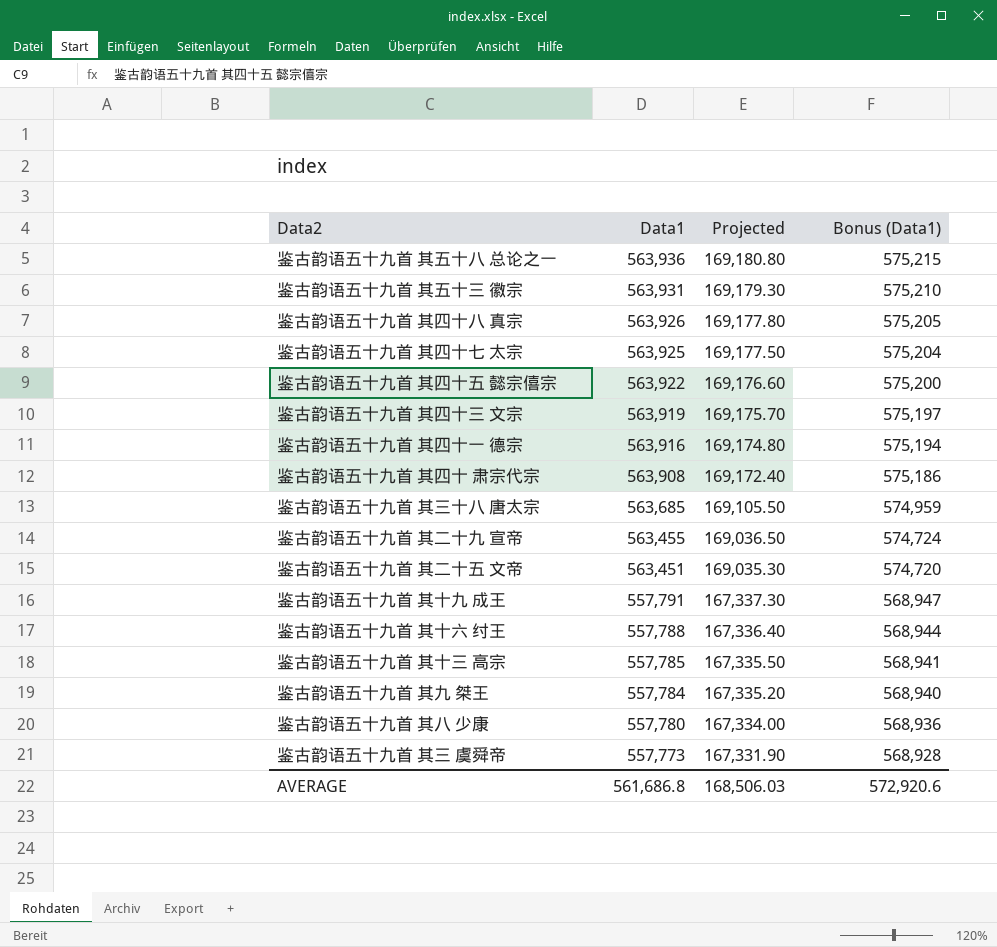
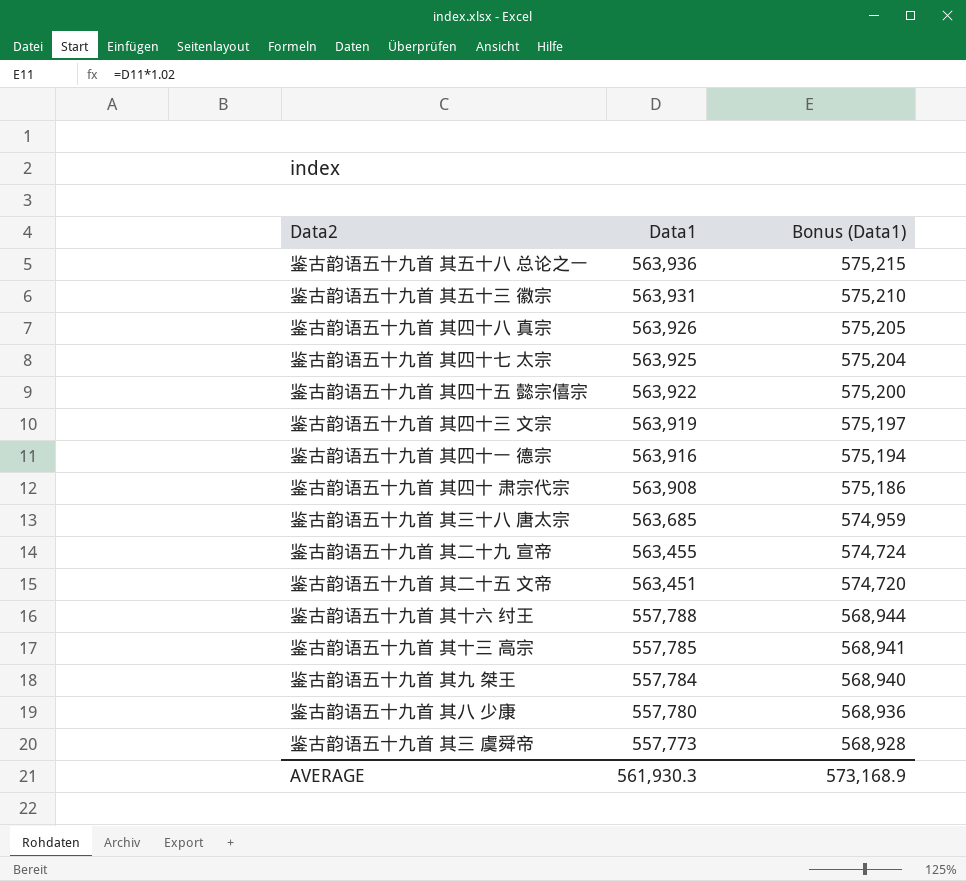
column Projected | formula: [Data1] * 0.3 -> none
row 鉴古韵语五十九首 其十九 成王: 557,791 | 167,337.30 | 568,947 -> none
AVERAGE | Data1: 561,686.8 -> 561,930.3
AVERAGE | Bonus (Data1): 572,920.6 -> 573,168.9

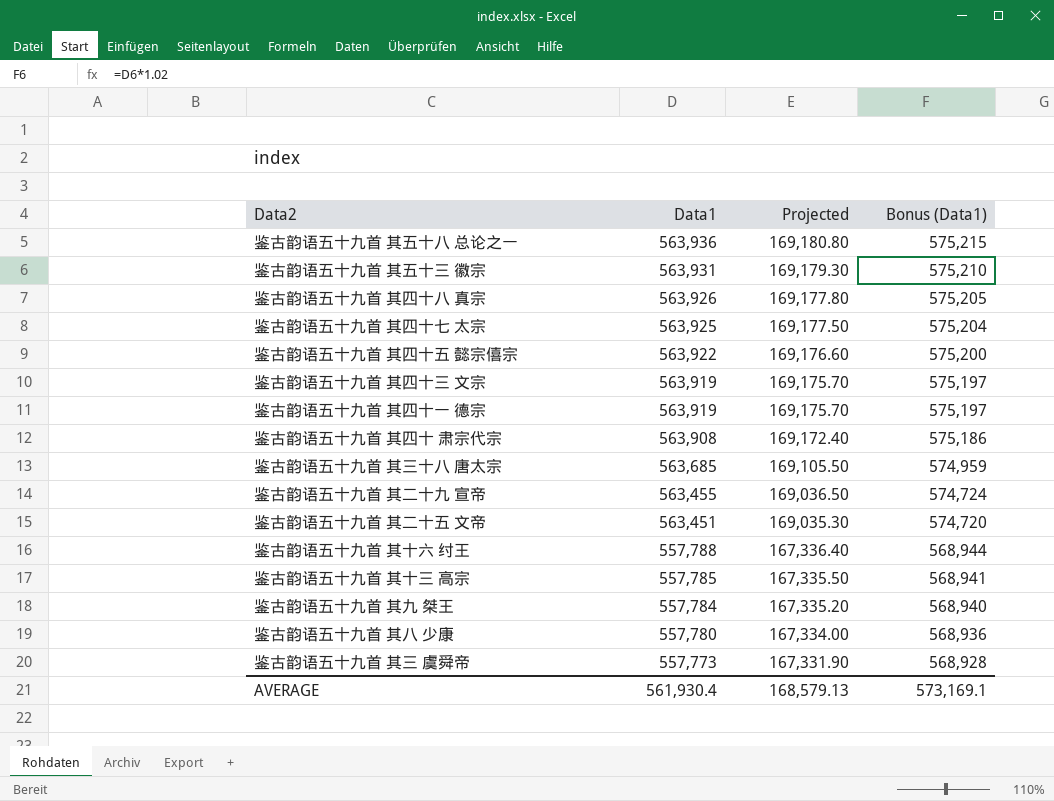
column Projected | formula: none -> [Data1] * 0.3
鉴古韵语五十九首 其四十一 德宗 | Data1: 563,916 -> 563,919
鉴古韵语五十九首 其四十一 德宗 | Bonus (Data1): 575,194 -> 575,197
AVERAGE | Data1: 561,930.3 -> 561,930.4
AVERAGE | Bonus (Data1): 573,168.9 -> 573,169.1

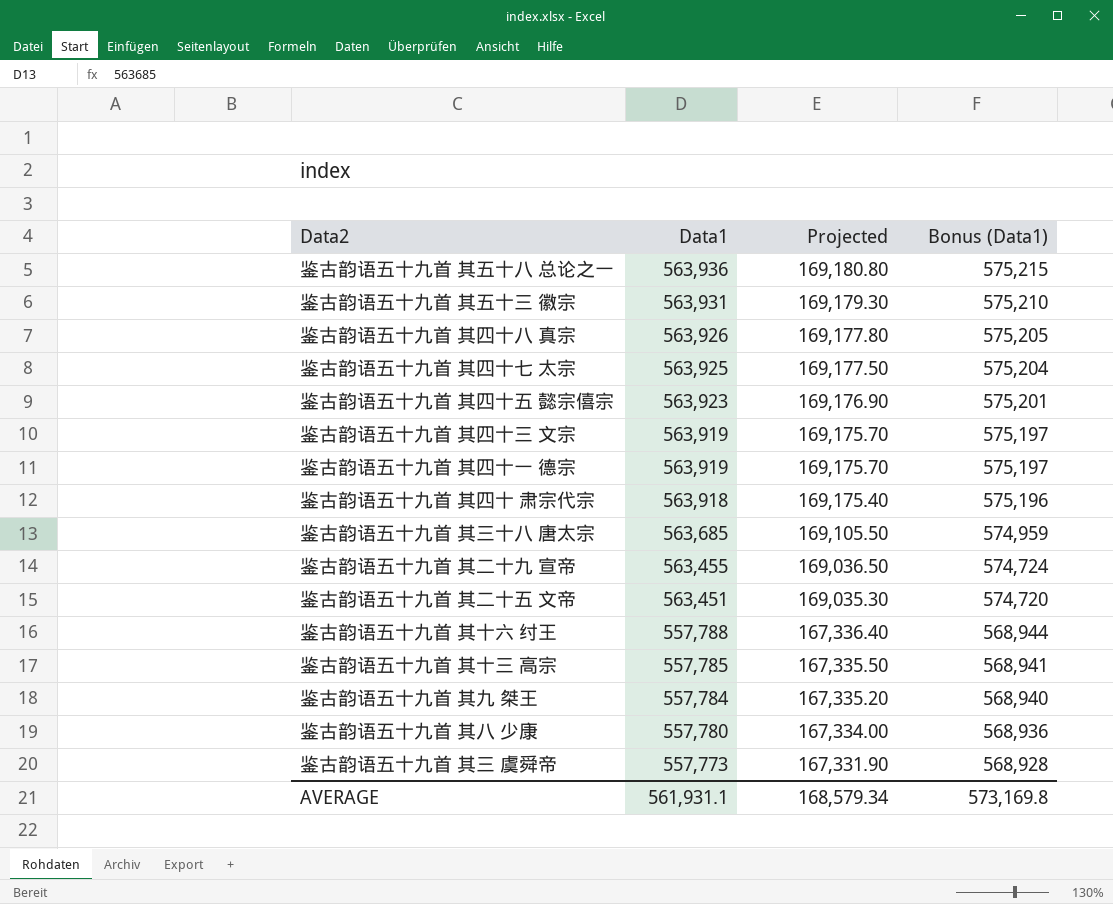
鉴古韵语五十九首 其四十五 懿宗僖宗 | Data1: 563,922 -> 563,923
鉴古韵语五十九首 其四十五 懿宗僖宗 | Projected: 169,176.60 -> 169,176.90
鉴古韵语五十九首 其四十五 懿宗僖宗 | Bonus (Data1): 575,200 -> 575,201
鉴古韵语五十九首 其四十 肃宗代宗 | Data1: 563,908 -> 563,918
鉴古韵语五十九首 其四十 肃宗代宗 | Projected: 169,172.40 -> 169,175.40
鉴古韵语五十九首 其四十 肃宗代宗 | Bonus (Data1): 575,186 -> 575,196
AVERAGE | Data1: 561,930.4 -> 561,931.1
AVERAGE | Projected: 168,579.13 -> 168,579.34
AVERAGE | Bonus (Data1): 573,169.1 -> 573,169.8

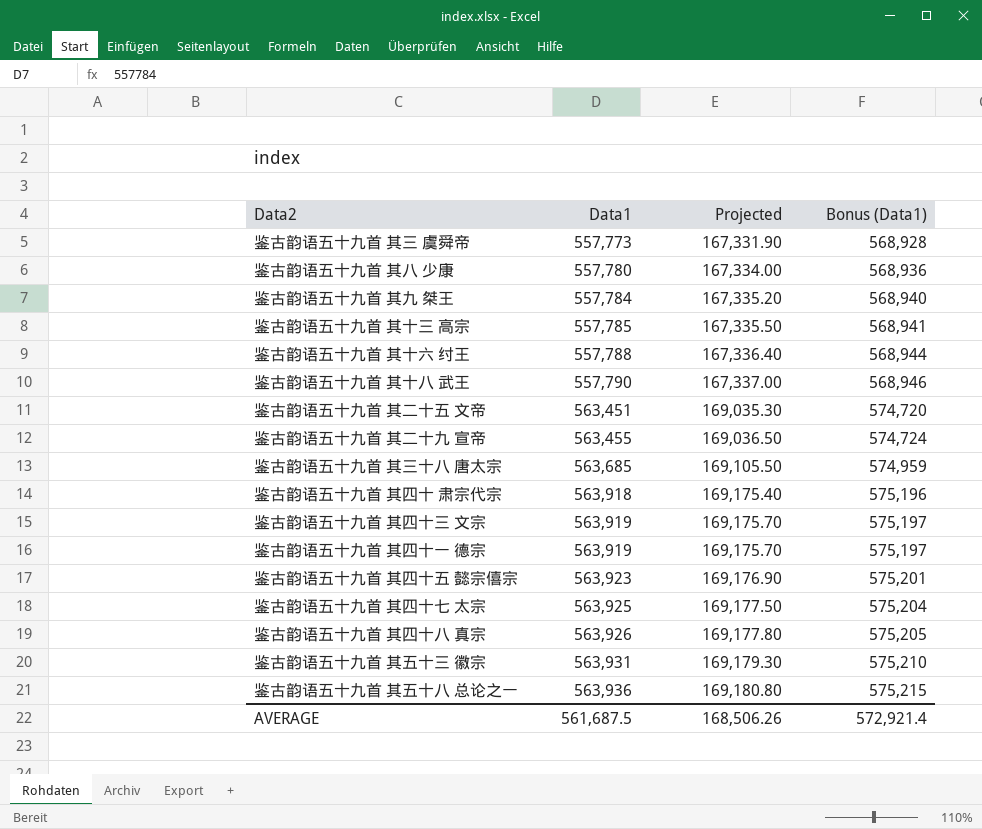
row order: Data1 descending -> Data1 ascending
row 鉴古韵语五十九首 其十八 武王: none -> 557,790 | 167,337.00 | 568,946
AVERAGE | Data1: 561,931.1 -> 561,687.5
AVERAGE | Projected: 168,579.34 -> 168,506.26
AVERAGE | Bonus (Data1): 573,169.8 -> 572,921.4

